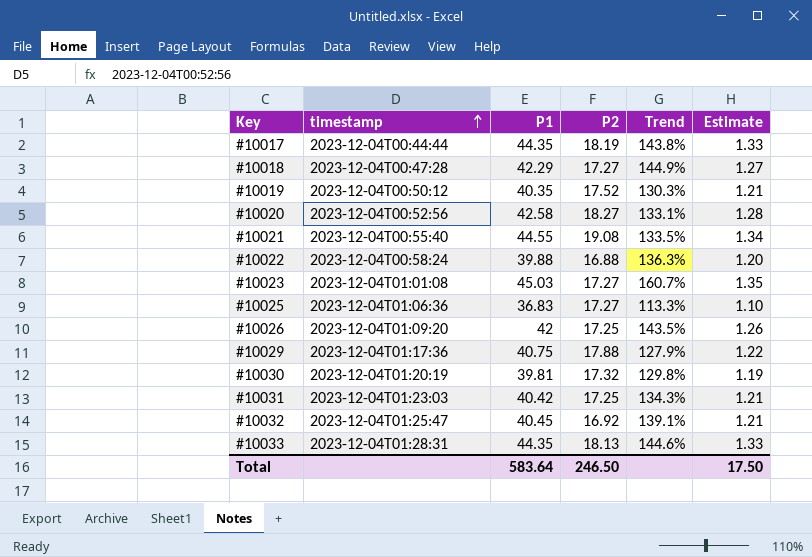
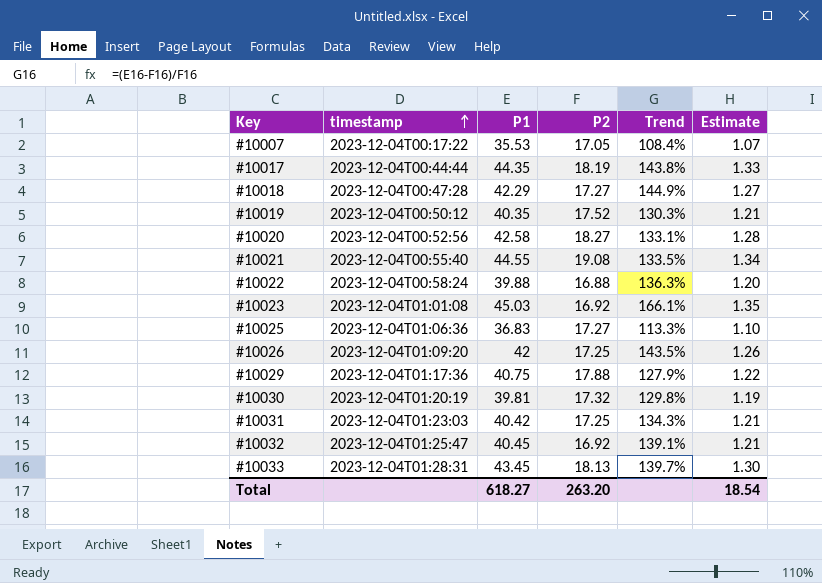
row #10007: none -> 2023-12-04T00:17:22 | 35.53 | 17.05 | 108.4% | 1.07
#10023 | P2: 17.27 -> 16.92
#10023 | Trend: 160.7% -> 166.1%
#10033 | P1: 44.35 -> 43.45
#10033 | Trend: 144.6% -> 139.7%
#10033 | Estimate: 1.33 -> 1.30
Total | P1: 583.64 -> 618.27
Total | P2: 246.50 -> 263.20
Total | Estimate: 17.50 -> 18.54

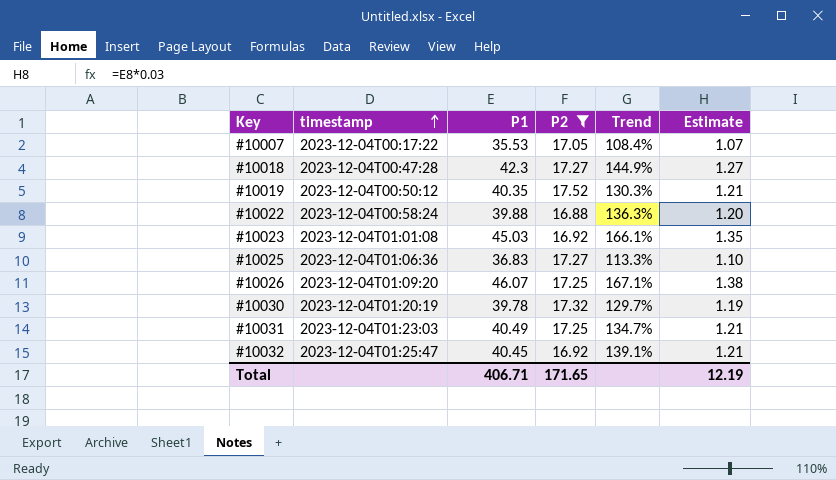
filter: none -> P2 <= 17.52
#10018 | P1: 42.29 -> 42.3
#10026 | P1: 42 -> 46.07
#10026 | Trend: 143.5% -> 167.1%
#10026 | Estimate: 1.26 -> 1.38
#10030 | P1: 39.81 -> 39.78
#10030 | Trend: 129.8% -> 129.7%
#10031 | P1: 40.42 -> 40.49
#10031 | Trend: 134.3% -> 134.7%
Total | P1: 618.27 -> 406.71
Total | P2: 263.20 -> 171.65
Total | Estimate: 18.54 -> 12.19

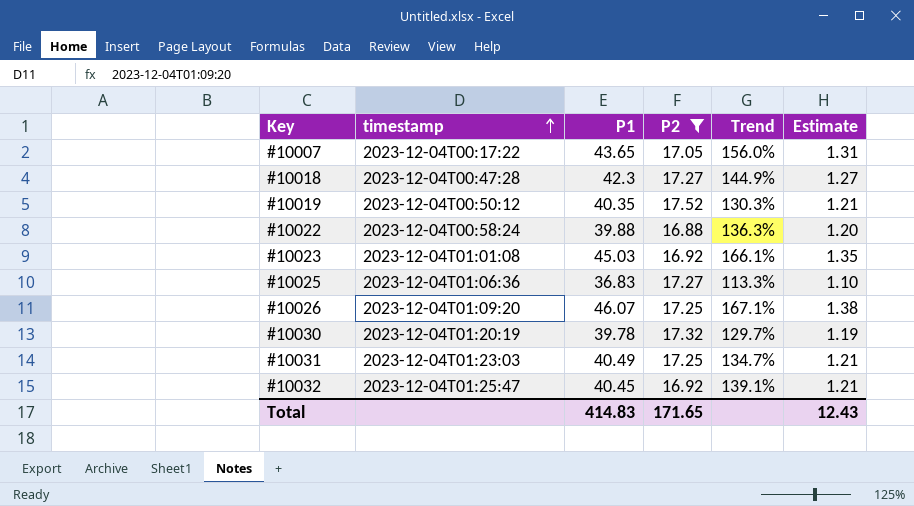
#10007 | P1: 35.53 -> 43.65
#10007 | Trend: 108.4% -> 156.0%
#10007 | Estimate: 1.07 -> 1.31
Total | P1: 406.71 -> 414.83
Total | Estimate: 12.19 -> 12.43

